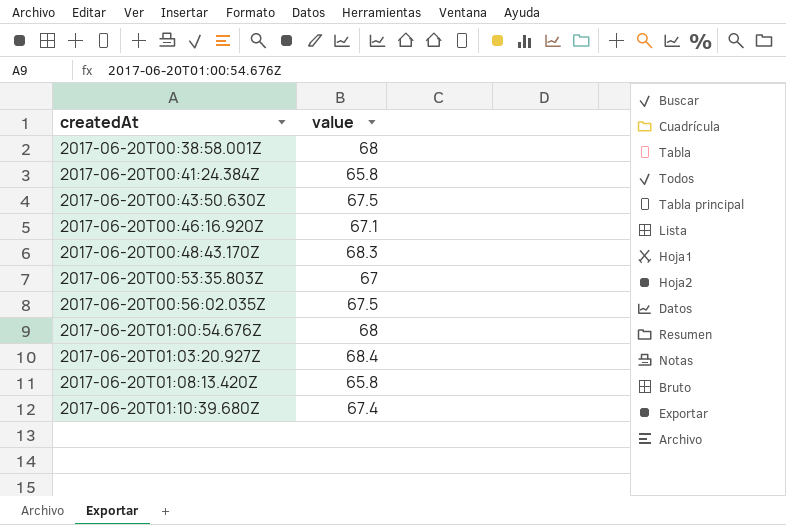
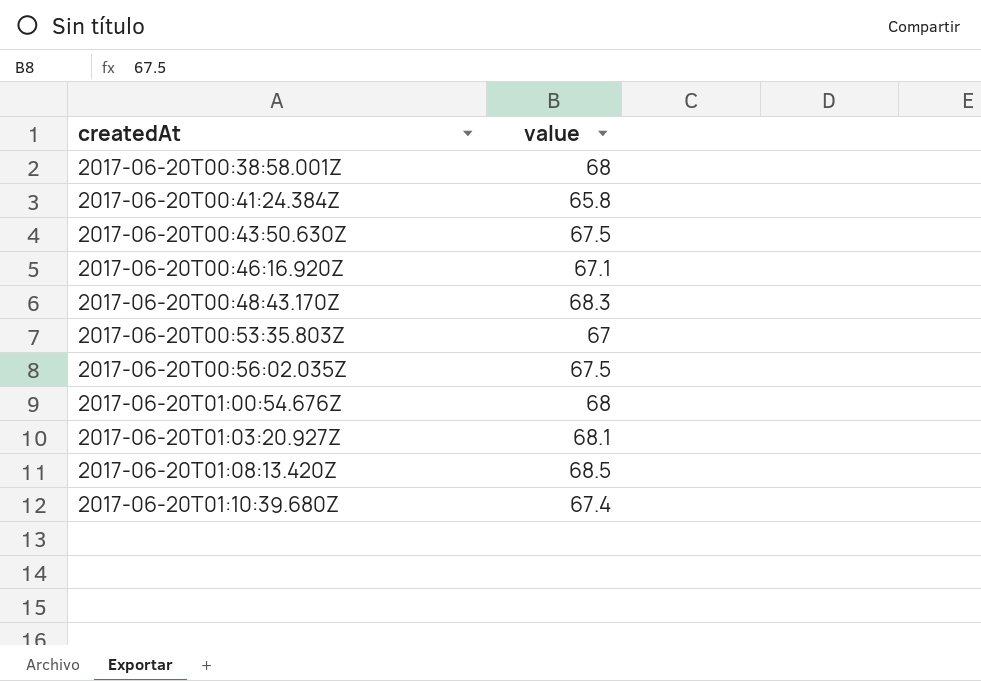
2017-06-20T01:03:20.927Z | value: 68.4 -> 68.1
2017-06-20T01:08:13.420Z | value: 65.8 -> 68.5

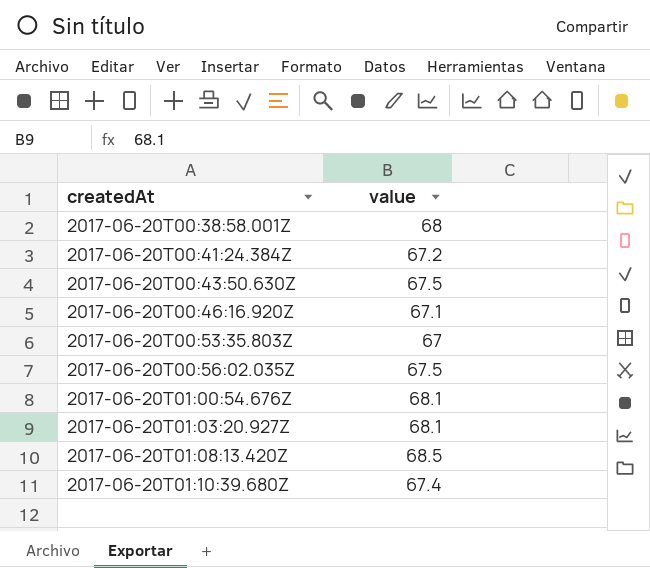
row 2017-06-20T00:48:43.170Z: 68.3 -> none
2017-06-20T00:41:24.384Z | value: 65.8 -> 67.2
2017-06-20T01:00:54.676Z | value: 68 -> 68.1

